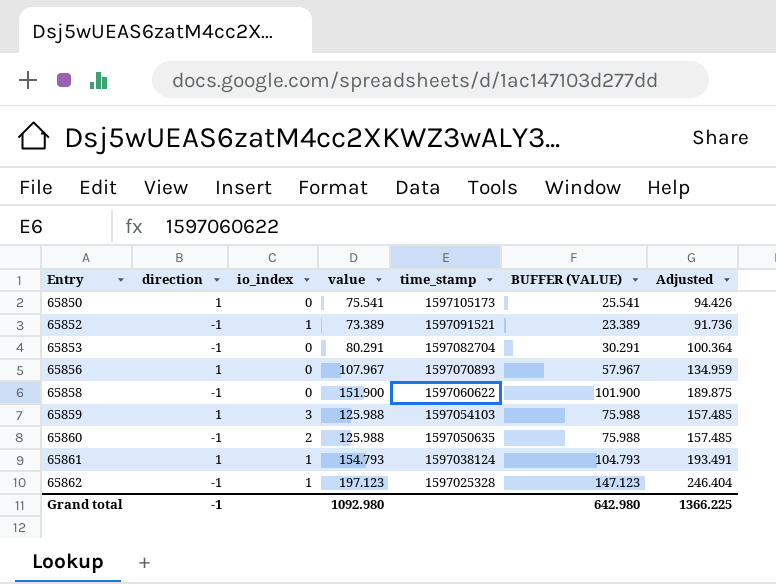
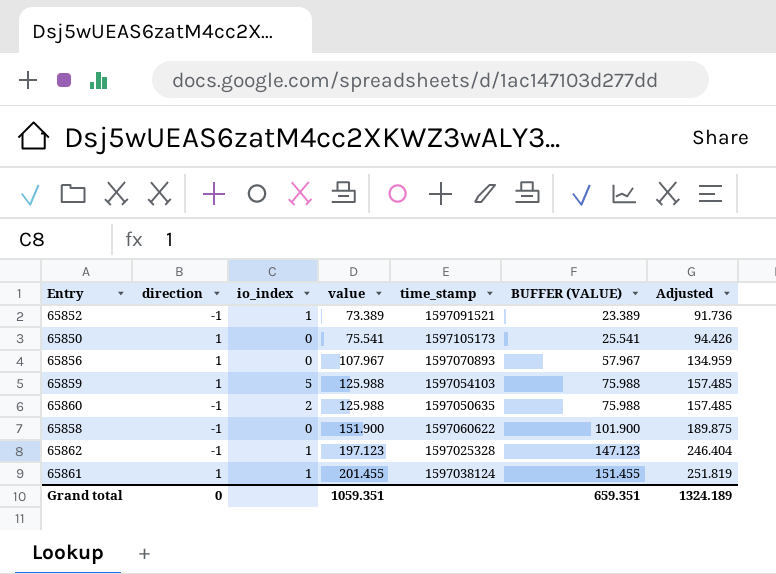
row order: Entry ascending -> value ascending
row 65853: -1 | 0 | 80.291 | 1597082704 | 30.291 | 100.364 -> none
65859 | io_index: 3 -> 5
65861 | value: 154.793 -> 201.455
65861 | BUFFER (VALUE): 104.793 -> 151.455
65861 | Adjusted: 193.491 -> 251.819
Grand total | direction: -1 -> 0
Grand total | value: 1092.980 -> 1059.351
Grand total | BUFFER (VALUE): 642.980 -> 659.351
Grand total | Adjusted: 1366.225 -> 1324.189

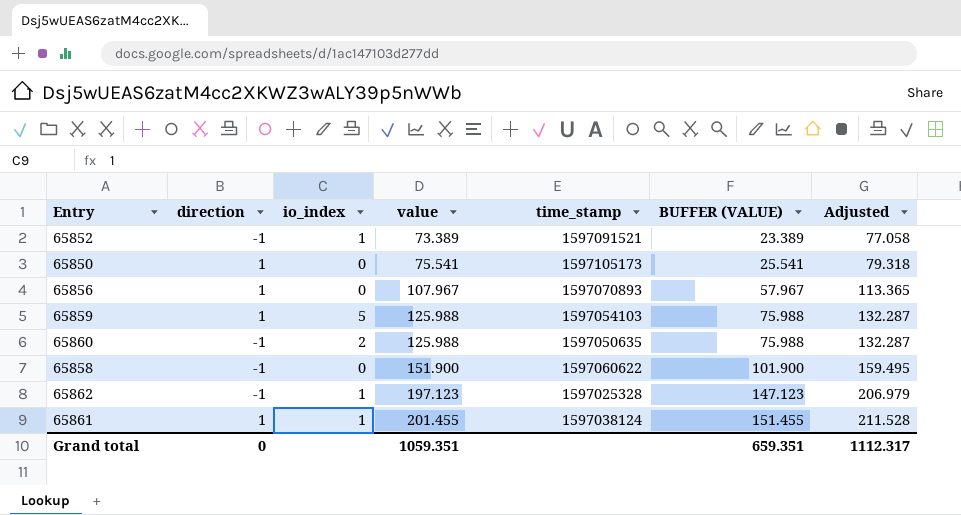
column Adjusted | formula: [value] * 1.25 -> [value] * 1.05
Grand total | Adjusted: 1324.189 -> 1112.317

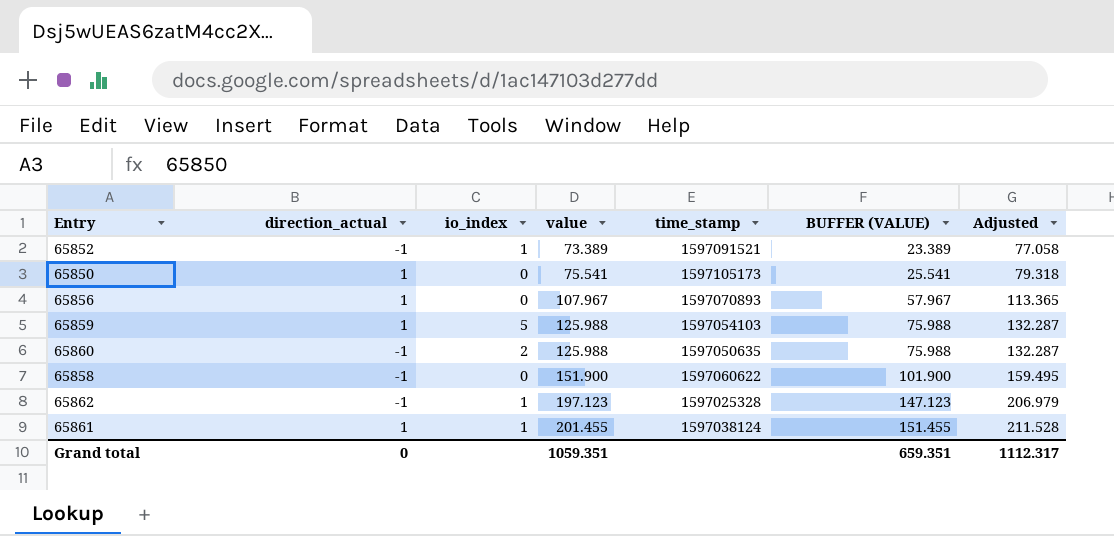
column name: direction -> direction_actual

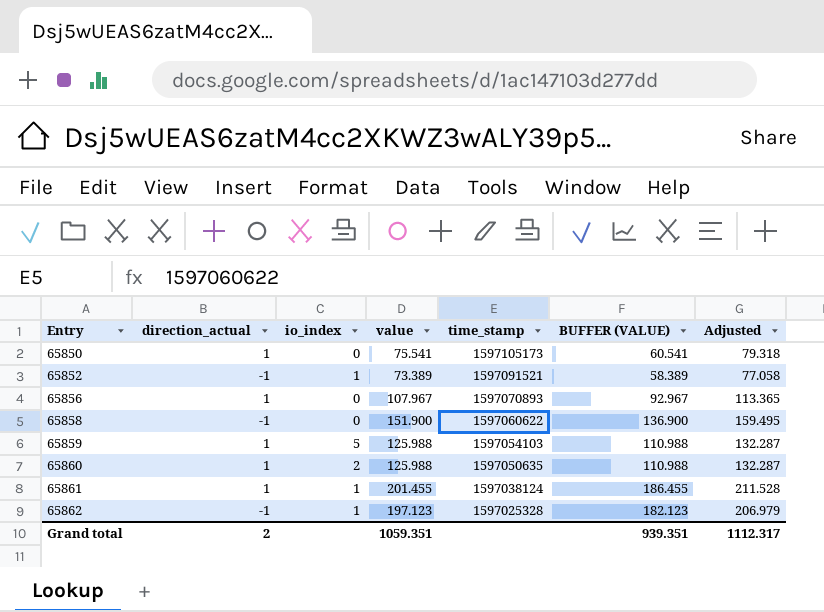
row order: value ascending -> Entry ascending
column BUFFER (VALUE) | formula: [value] - 50 -> [value] - 15
65860 | direction_actual: -1 -> 1
Grand total | direction_actual: 0 -> 2
Grand total | BUFFER (VALUE): 659.351 -> 939.351

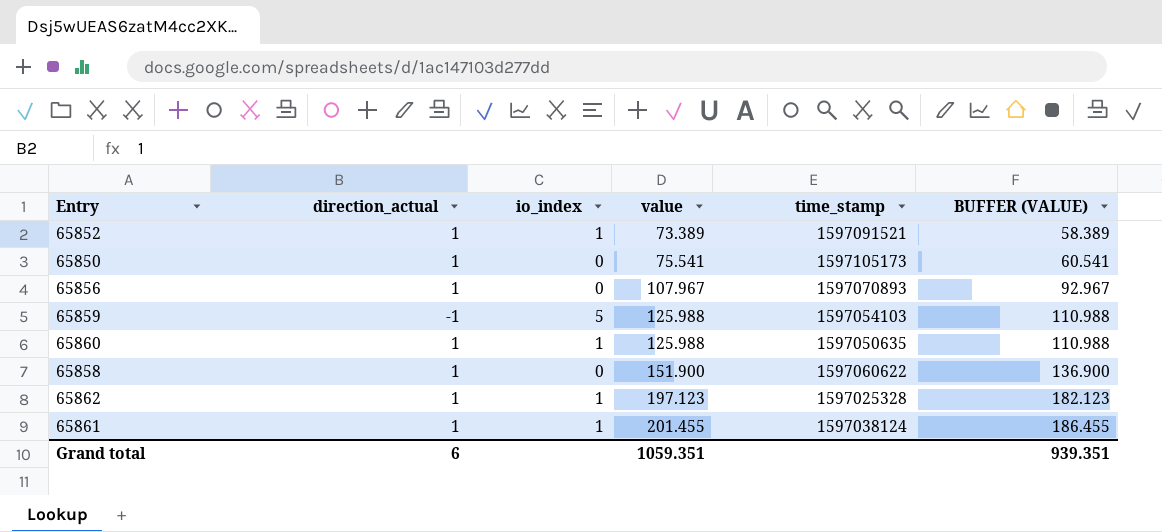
row order: Entry ascending -> value ascending
column Adjusted | formula: [value] * 1.05 -> none
65852 | direction_actual: -1 -> 1
65859 | direction_actual: 1 -> -1
65860 | io_index: 2 -> 1
65858 | direction_actual: -1 -> 1
65862 | direction_actual: -1 -> 1
Grand total | direction_actual: 2 -> 6

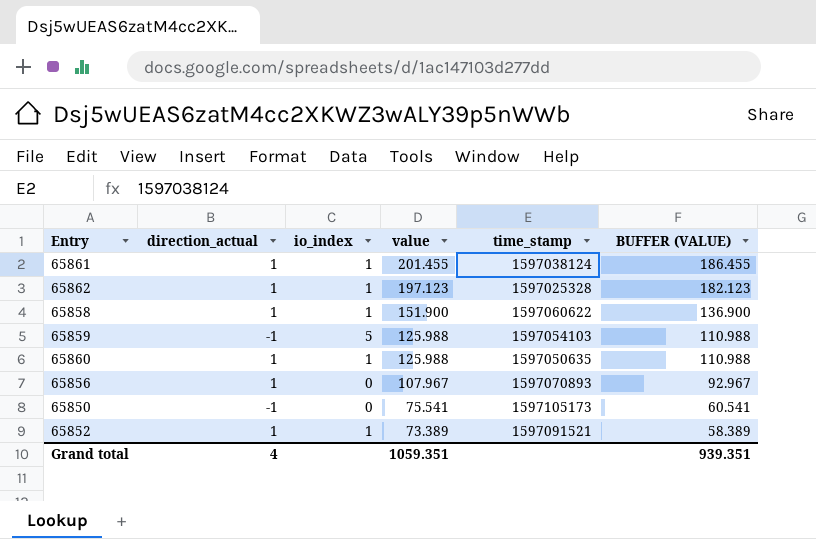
row order: value ascending -> value descending
65858 | io_index: 0 -> 1
65850 | direction_actual: 1 -> -1
Grand total | direction_actual: 6 -> 4

